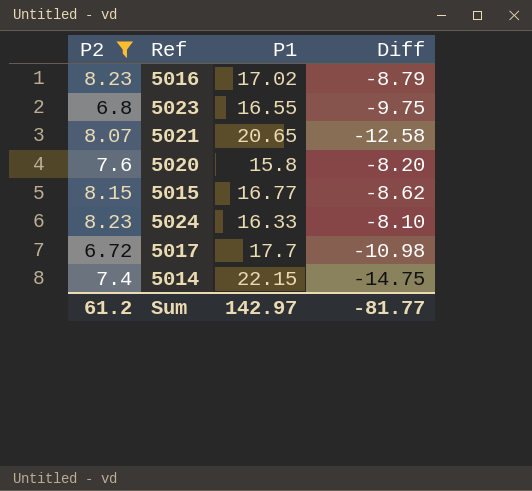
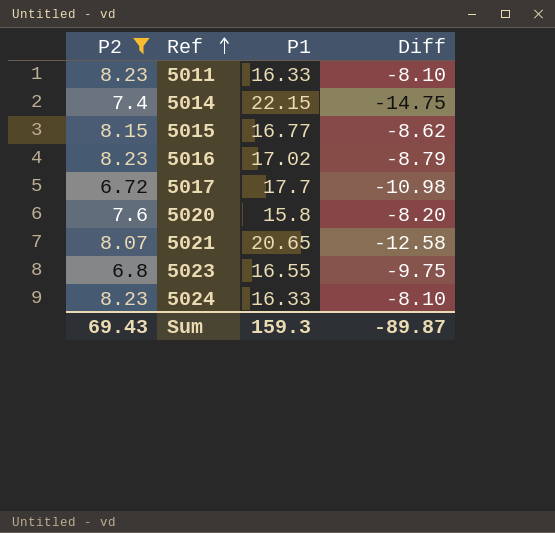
row order: none -> Ref ascending
row 5011: none -> 8.23 | 16.33 | -8.10
Sum | P2: 61.2 -> 69.43
Sum | P1: 142.97 -> 159.3
Sum | Diff: -81.77 -> -89.87

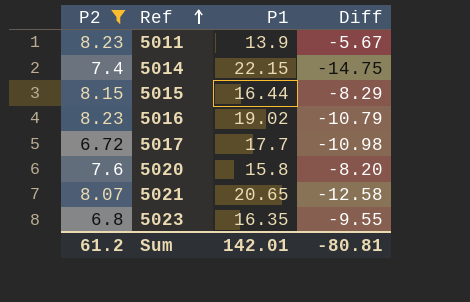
row 5024: 8.23 | 16.33 | -8.10 -> none
5011 | P1: 16.33 -> 13.9
5011 | Diff: -8.10 -> -5.67
5015 | P1: 16.77 -> 16.44
5015 | Diff: -8.62 -> -8.29
5016 | P1: 17.02 -> 19.02
5016 | Diff: -8.79 -> -10.79
5023 | P1: 16.55 -> 16.35
5023 | Diff: -9.75 -> -9.55
Sum | P2: 69.43 -> 61.2
Sum | P1: 159.3 -> 142.01
Sum | Diff: -89.87 -> -80.81

